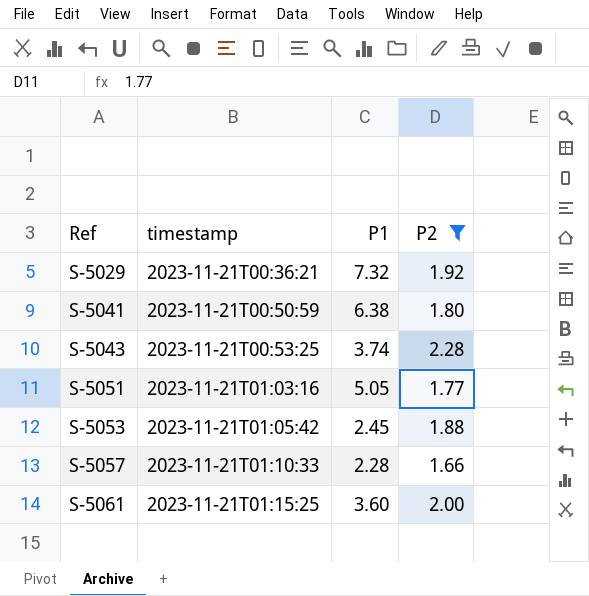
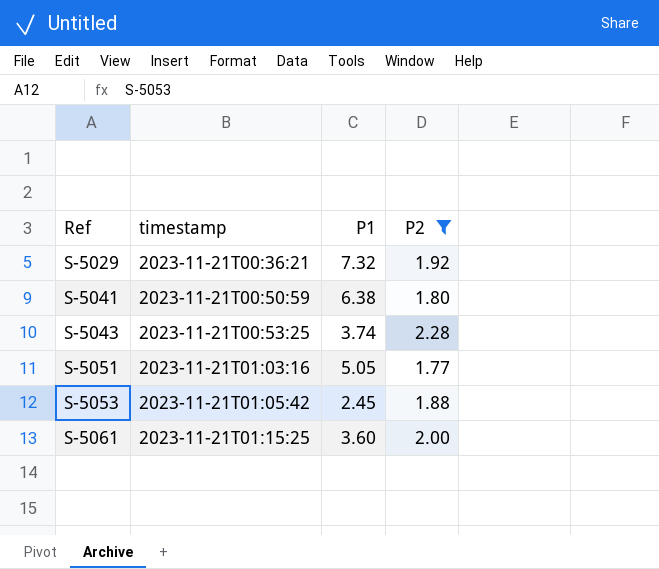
row S-5057: 2023-11-21T01:10:33 | 2.28 | 1.66 -> none

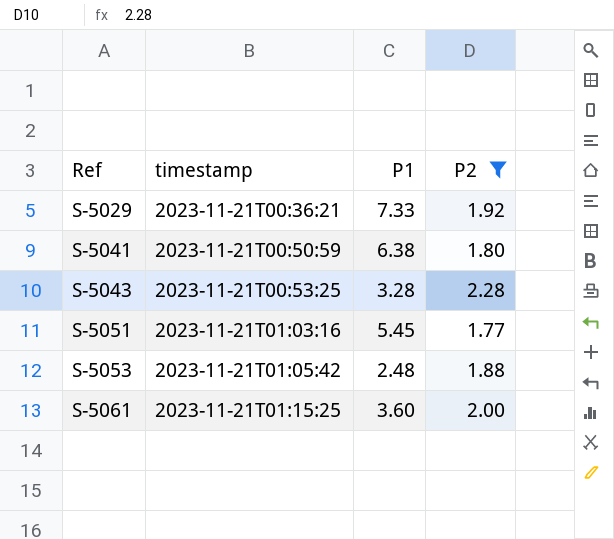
S-5029 | P1: 7.32 -> 7.33
S-5043 | P1: 3.74 -> 3.28
S-5051 | P1: 5.05 -> 5.45
S-5053 | P1: 2.45 -> 2.48

